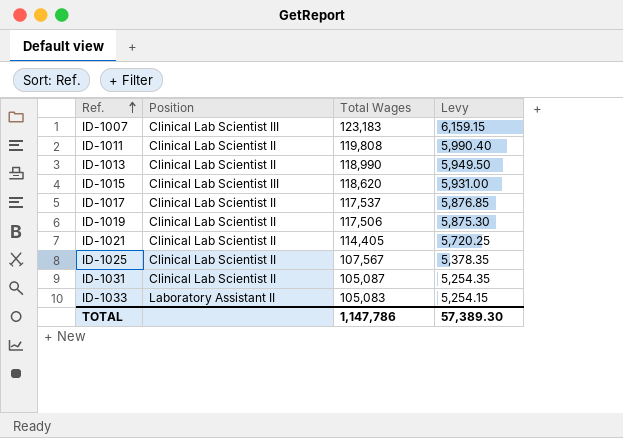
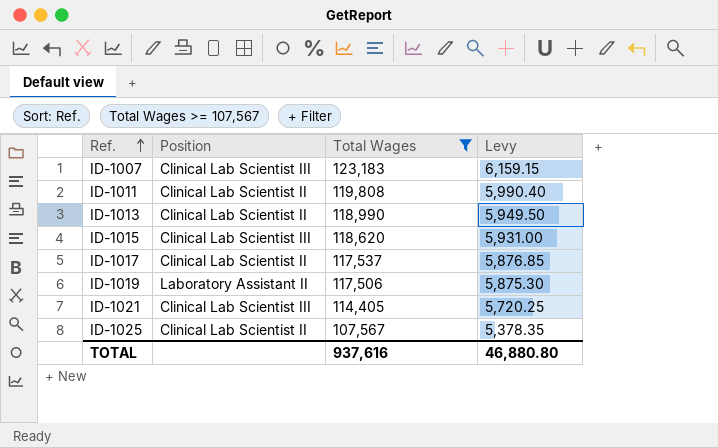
filter: none -> Total Wages >= 107,567
ID-1019 | Position: Clinical Lab Scientist II -> Laboratory Assistant II
ID-1021 | Position: Clinical Lab Scientist II -> Clinical Lab Scientist III
TOTAL | Total Wages: 1,147,786 -> 937,616
TOTAL | Levy: 57,389.30 -> 46,880.80

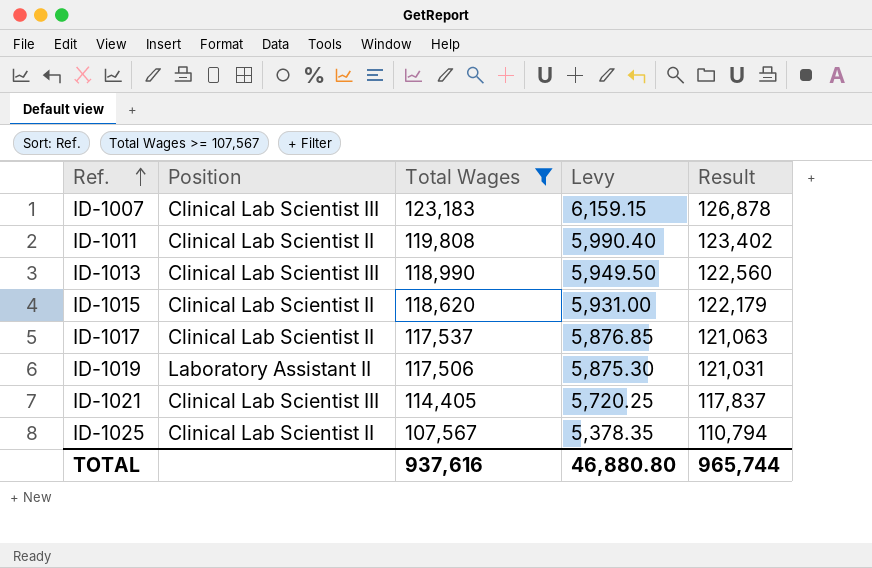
column Result | formula: none -> [Total Wages] * 1.03
ID-1013 | Position: Clinical Lab Scientist II -> Clinical Lab Scientist III
ID-1015 | Position: Clinical Lab Scientist III -> Clinical Lab Scientist II

